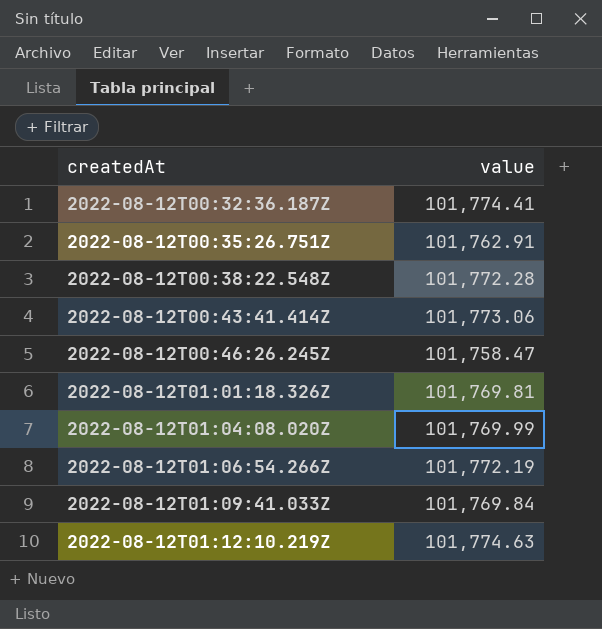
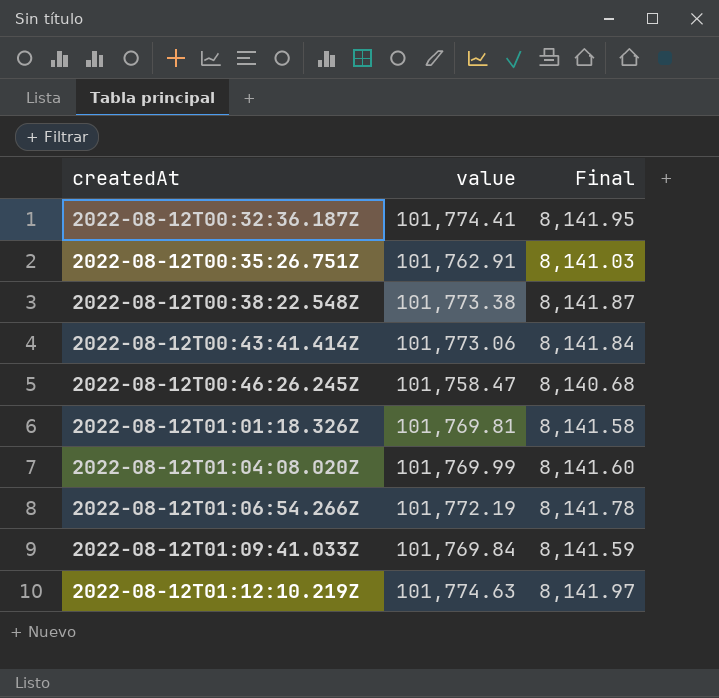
column Final | formula: none -> [value] * 0.08
2022-08-12T00:38:22.548Z | value: 101,772.28 -> 101,773.38

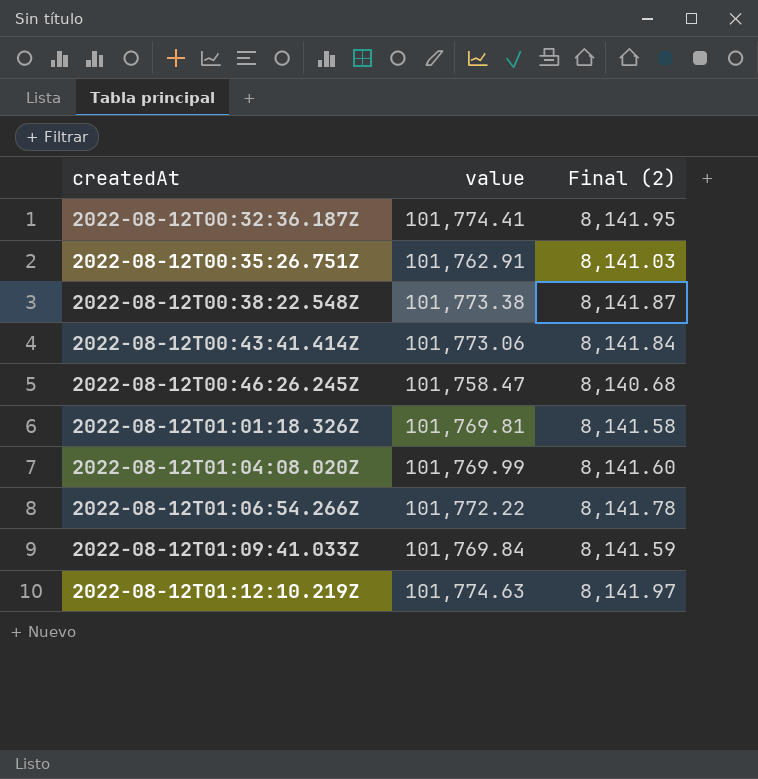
column name: Final -> Final (2)
2022-08-12T01:06:54.266Z | value: 101,772.19 -> 101,772.22

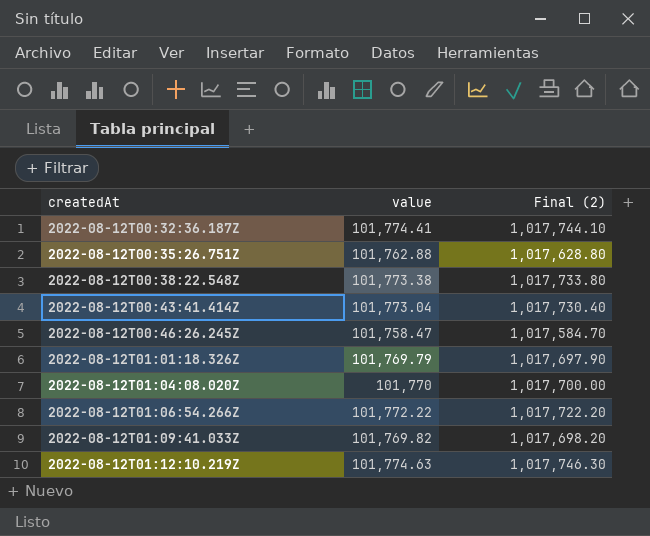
column Final (2) | formula: [value] * 0.08 -> [value] * 10
2022-08-12T00:35:26.751Z | value: 101,762.91 -> 101,762.88
2022-08-12T00:43:41.414Z | value: 101,773.06 -> 101,773.04
2022-08-12T01:01:18.326Z | value: 101,769.81 -> 101,769.79
2022-08-12T01:04:08.020Z | value: 101,769.99 -> 101,770
2022-08-12T01:09:41.033Z | value: 101,769.84 -> 101,769.82

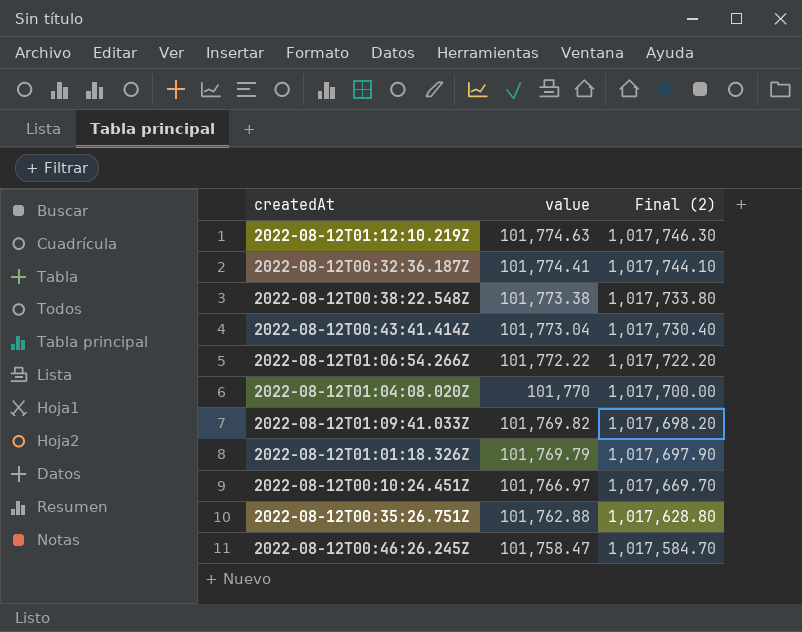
row order: createdAt ascending -> value descending
row 2022-08-12T00:10:24.451Z: none -> 101,766.97 | 1,017,669.70

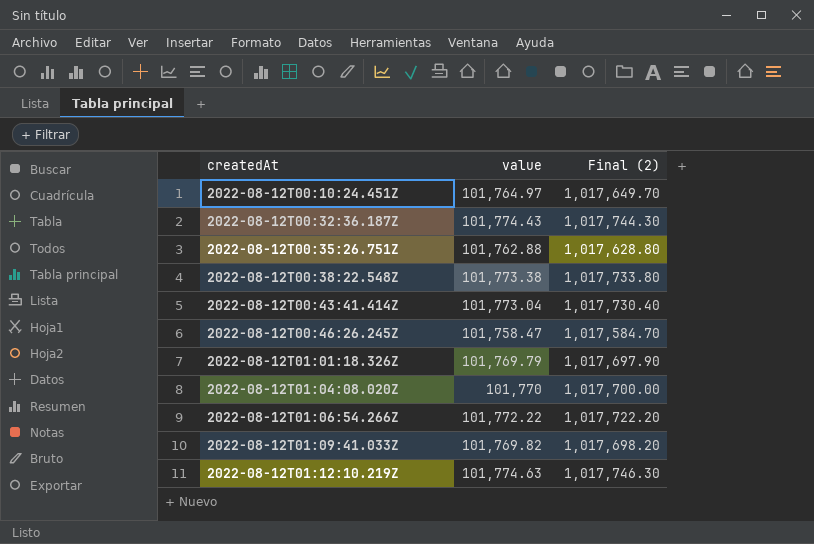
row order: value descending -> createdAt ascending
2022-08-12T00:10:24.451Z | value: 101,766.97 -> 101,764.97
2022-08-12T00:10:24.451Z | Final (2): 1,017,669.70 -> 1,017,649.70
2022-08-12T00:32:36.187Z | value: 101,774.41 -> 101,774.43
2022-08-12T00:32:36.187Z | Final (2): 1,017,744.10 -> 1,017,744.30

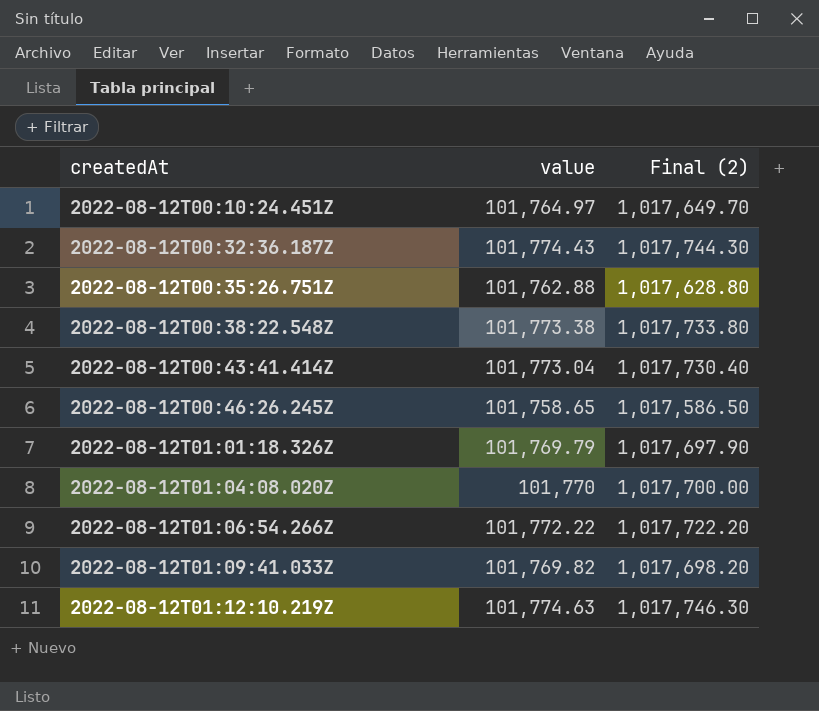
2022-08-12T00:46:26.245Z | value: 101,758.47 -> 101,758.65
2022-08-12T00:46:26.245Z | Final (2): 1,017,584.70 -> 1,017,586.50

